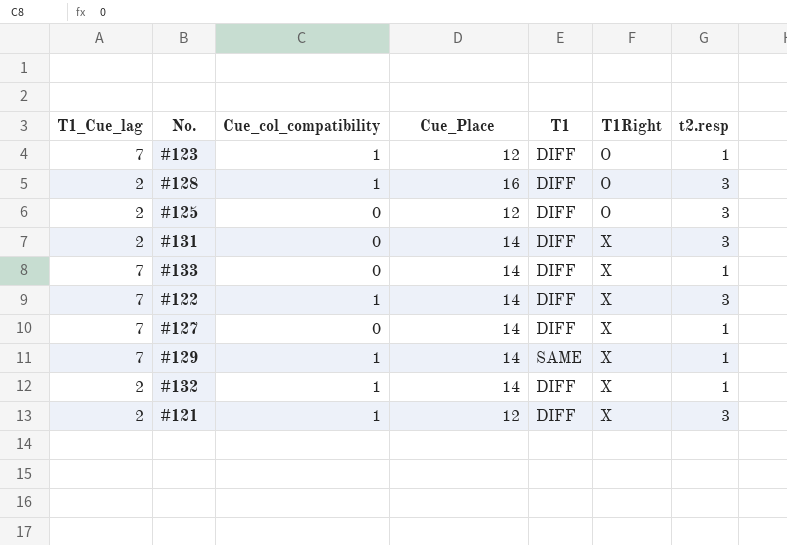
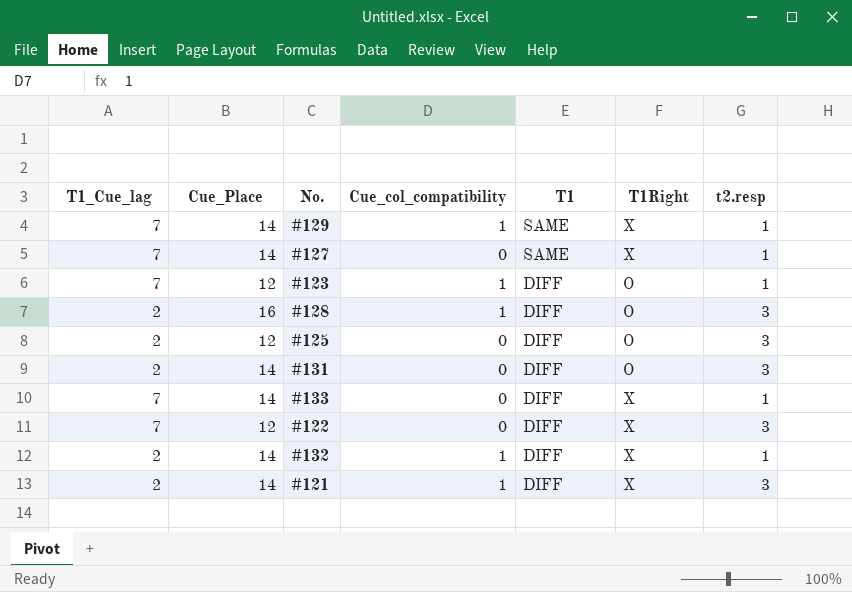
row order: T1Right ascending -> T1 descending
column Cue_Place | position: 4 -> 2
#127 | T1: DIFF -> SAME
#131 | T1Right: X -> O
#122 | Cue_Place: 14 -> 12
#122 | Cue_col_compatibility: 1 -> 0
#121 | Cue_Place: 12 -> 14

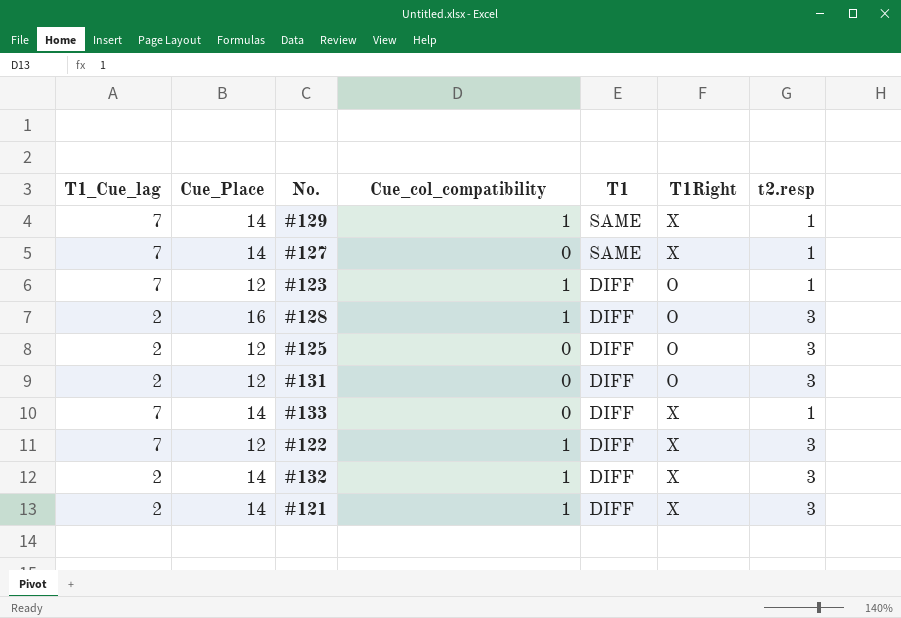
#131 | Cue_Place: 14 -> 12
#122 | Cue_col_compatibility: 0 -> 1
#132 | t2.resp: 1 -> 3

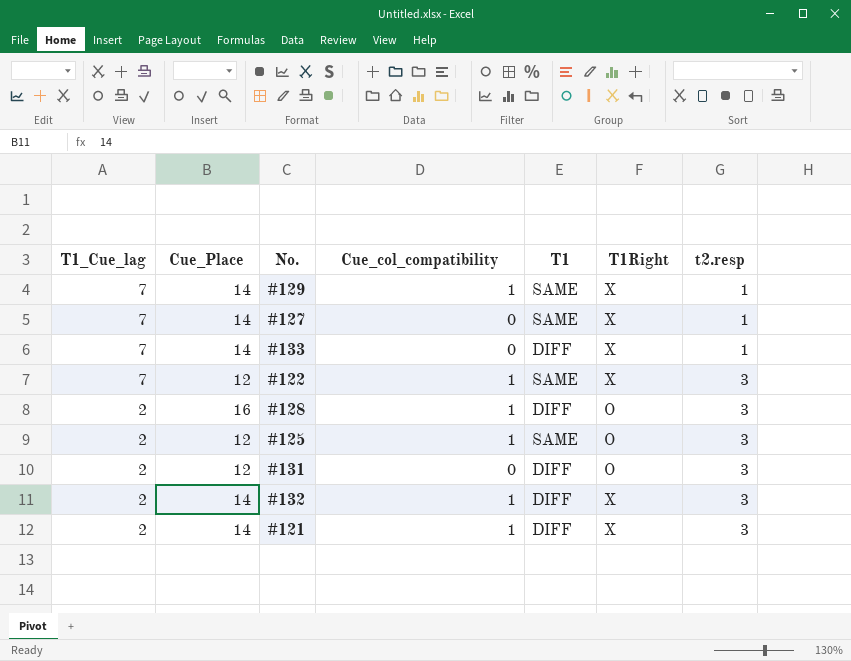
row order: T1 descending -> T1_Cue_lag descending
row #123: 7 | 12 | 1 | DIFF | O | 1 -> none
#122 | T1: DIFF -> SAME
#125 | Cue_col_compatibility: 0 -> 1
#125 | T1: DIFF -> SAME

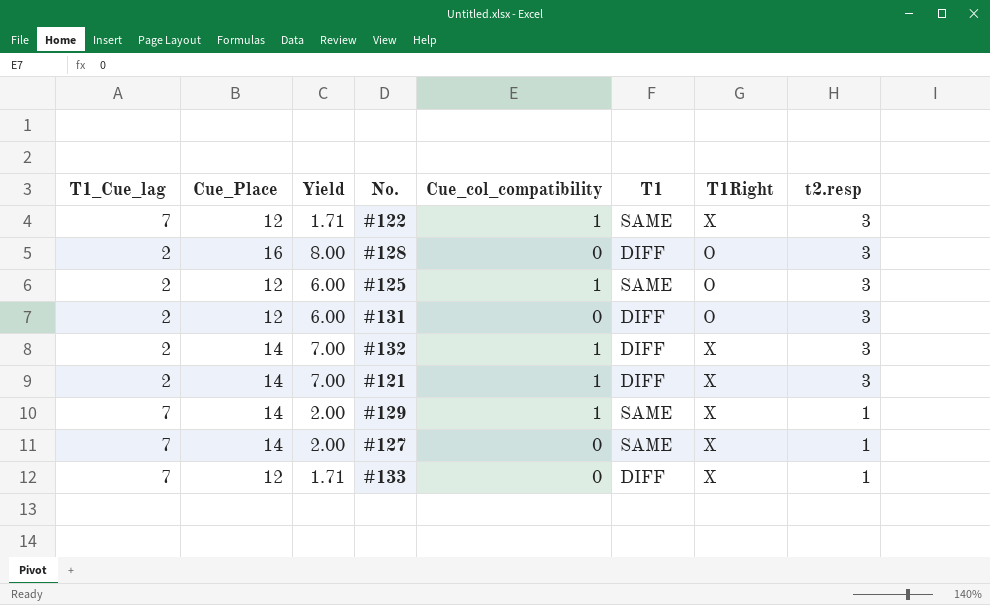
row order: T1_Cue_lag descending -> t2.resp descending
column Yield | formula: none -> [Cue_Place] / [T1_Cue_lag]
#128 | Cue_col_compatibility: 1 -> 0
#133 | Cue_Place: 14 -> 12

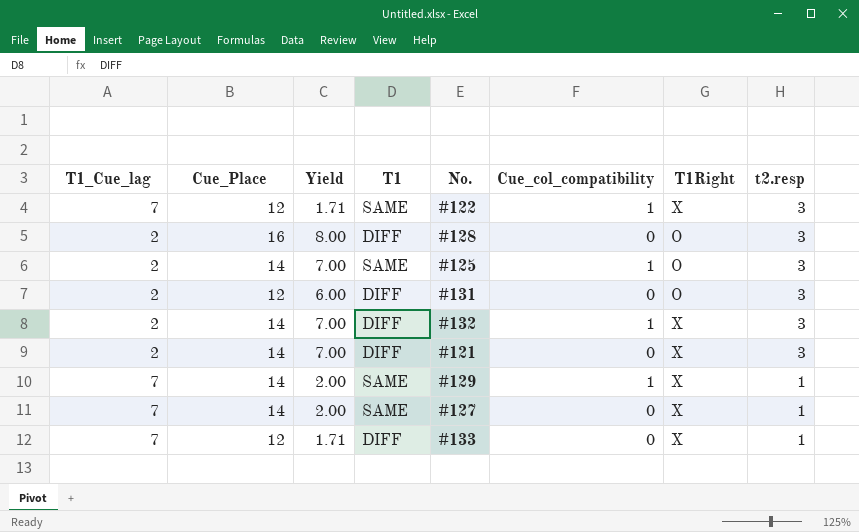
column T1 | position: 6 -> 4
#125 | Cue_Place: 12 -> 14
#125 | Yield: 6.00 -> 7.00
#121 | Cue_col_compatibility: 1 -> 0

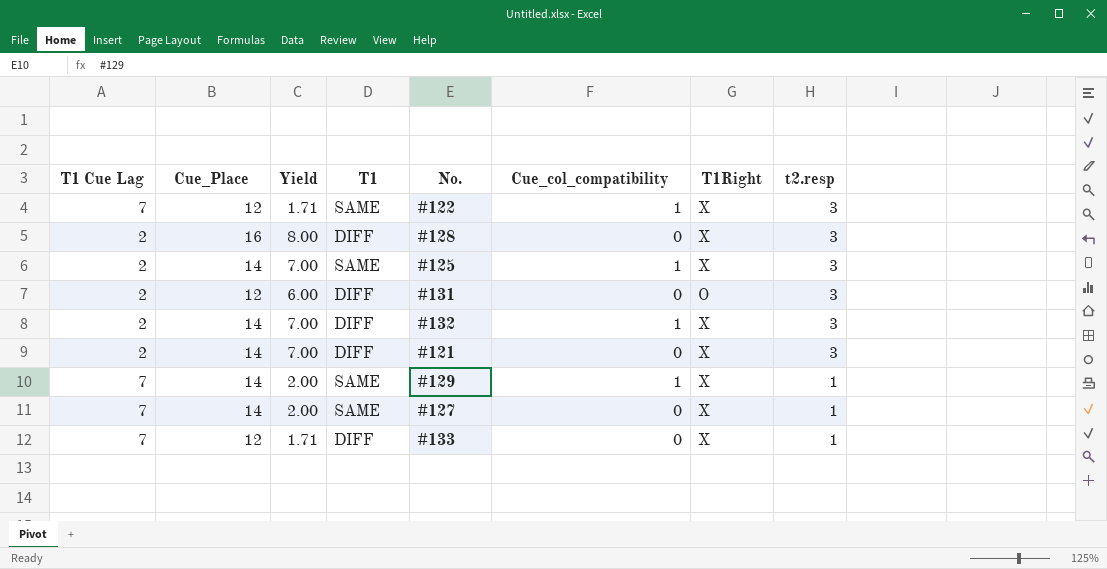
column name: T1_Cue_lag -> T1 Cue Lag
#128 | T1Right: O -> X
#125 | T1Right: O -> X

